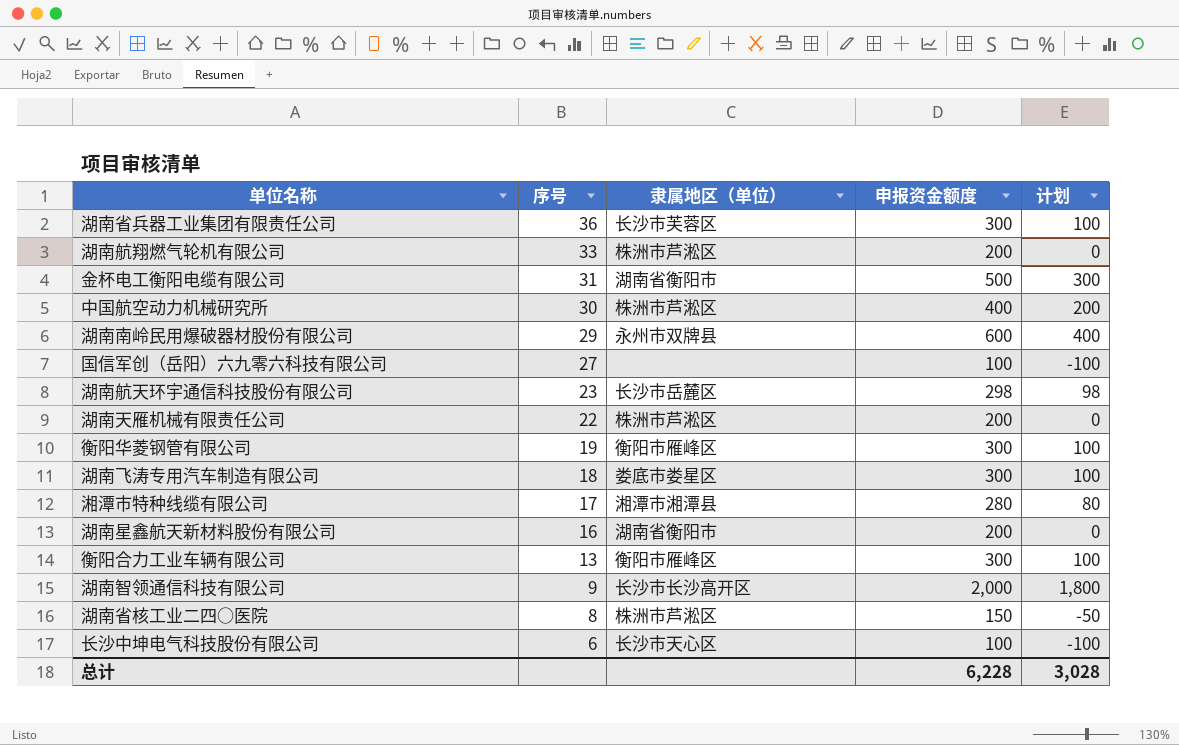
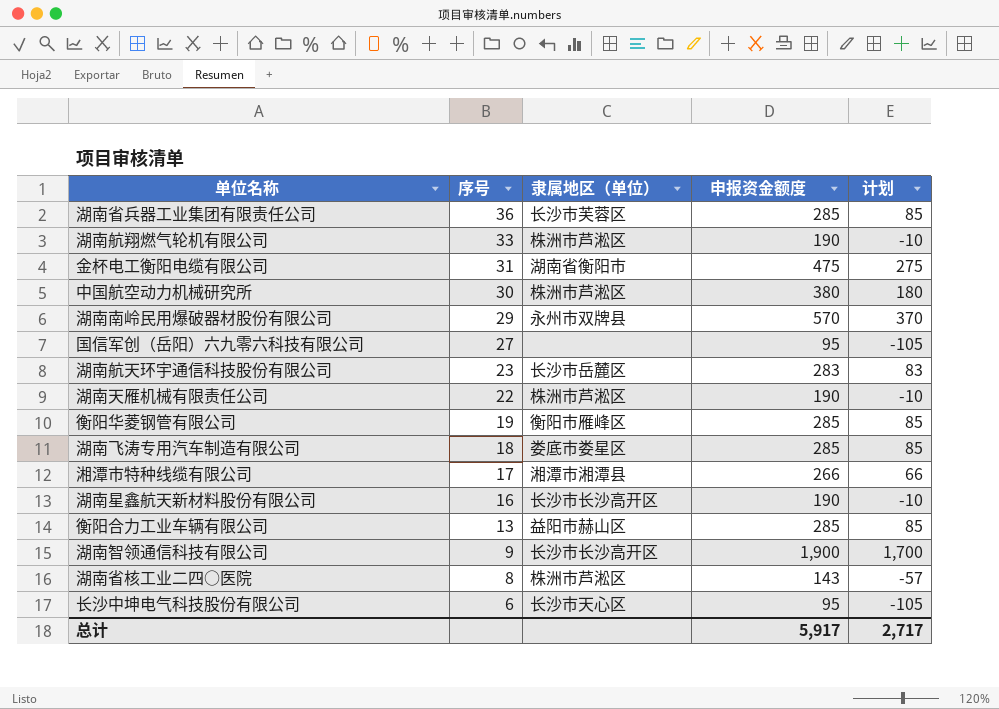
湖南省兵器工业集团有限责任公司 | 申报资金额度: 300 -> 285
湖南省兵器工业集团有限责任公司 | 计划: 100 -> 85
湖南航翔燃气轮机有限公司 | 申报资金额度: 200 -> 190
湖南航翔燃气轮机有限公司 | 计划: 0 -> -10
金杯电工衡阳电缆有限公司 | 申报资金额度: 500 -> 475
金杯电工衡阳电缆有限公司 | 计划: 300 -> 275
中国航空动力机械研究所 | 申报资金额度: 400 -> 380
中国航空动力机械研究所 | 计划: 200 -> 180
湖南南岭民用爆破器材股份有限公司 | 申报资金额度: 600 -> 570
湖南南岭民用爆破器材股份有限公司 | 计划: 400 -> 370
国信军创（岳阳）六九零六科技有限公司 | 申报资金额度: 100 -> 95
国信军创（岳阳）六九零六科技有限公司 | 计划: -100 -> -105
湖南航天环宇通信科技股份有限公司 | 申报资金额度: 298 -> 283
湖南航天环宇通信科技股份有限公司 | 计划: 98 -> 83
湖南天雁机械有限责任公司 | 申报资金额度: 200 -> 190
湖南天雁机械有限责任公司 | 计划: 0 -> -10
衡阳华菱钢管有限公司 | 申报资金额度: 300 -> 285
衡阳华菱钢管有限公司 | 计划: 100 -> 85
湖南飞涛专用汽车制造有限公司 | 申报资金额度: 300 -> 285
湖南飞涛专用汽车制造有限公司 | 计划: 100 -> 85
湘潭市特种线缆有限公司 | 申报资金额度: 280 -> 266
湘潭市特种线缆有限公司 | 计划: 80 -> 66
湖南星鑫航天新材料股份有限公司 | 隶属地区（单位）: 湖南省衡阳市 -> 长沙市长沙高开区
湖南星鑫航天新材料股份有限公司 | 申报资金额度: 200 -> 190
湖南星鑫航天新材料股份有限公司 | 计划: 0 -> -10
衡阳合力工业车辆有限公司 | 隶属地区（单位）: 衡阳市雁峰区 -> 益阳市赫山区
衡阳合力工业车辆有限公司 | 申报资金额度: 300 -> 285
衡阳合力工业车辆有限公司 | 计划: 100 -> 85
湖南智领通信科技有限公司 | 申报资金额度: 2,000 -> 1,900
湖南智领通信科技有限公司 | 计划: 1,800 -> 1,700
湖南省核工业二四○医院 | 申报资金额度: 150 -> 143
湖南省核工业二四○医院 | 计划: -50 -> -57
长沙中坤电气科技股份有限公司 | 申报资金额度: 100 -> 95
长沙中坤电气科技股份有限公司 | 计划: -100 -> -105
总计 | 申报资金额度: 6,228 -> 5,917
总计 | 计划: 3,028 -> 2,717

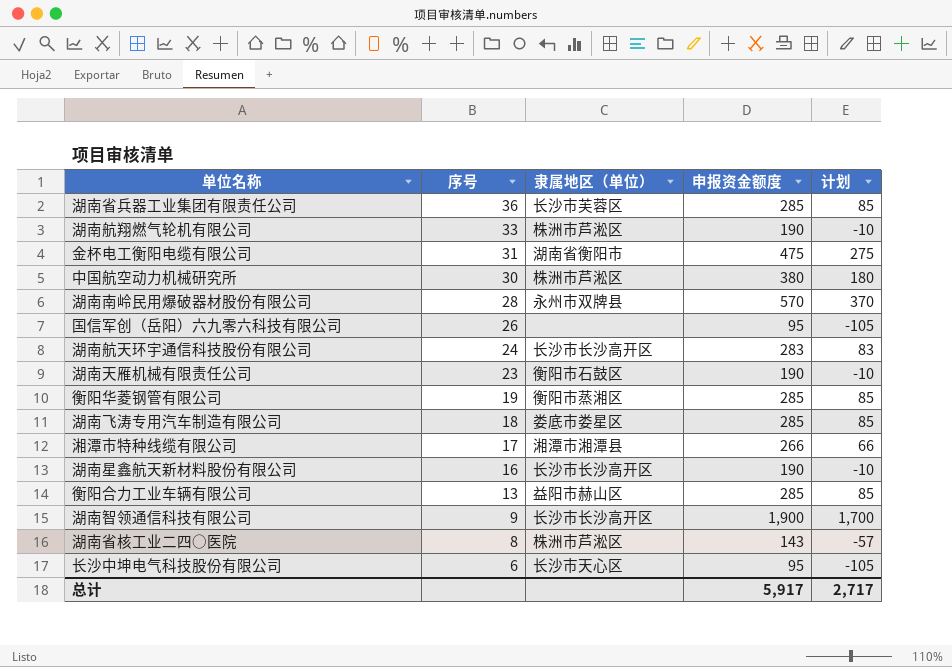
湖南南岭民用爆破器材股份有限公司 | 序号: 29 -> 28
国信军创（岳阳）六九零六科技有限公司 | 序号: 27 -> 26
湖南航天环宇通信科技股份有限公司 | 序号: 23 -> 24
湖南航天环宇通信科技股份有限公司 | 隶属地区（单位）: 长沙市岳麓区 -> 长沙市长沙高开区
湖南天雁机械有限责任公司 | 序号: 22 -> 23
湖南天雁机械有限责任公司 | 隶属地区（单位）: 株洲市芦淞区 -> 衡阳市石鼓区
衡阳华菱钢管有限公司 | 隶属地区（单位）: 衡阳市雁峰区 -> 衡阳市蒸湘区

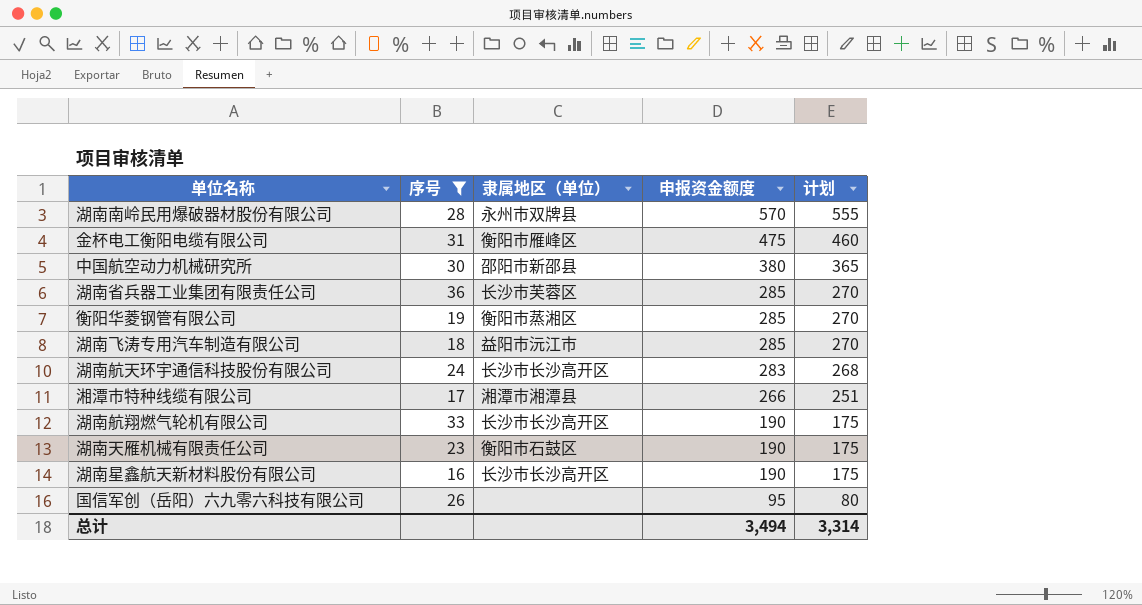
filter: none -> 序号 >= 16
row order: 序号 descending -> 申报资金额度 descending
column 计划 | formula: [申报资金额度] - 200 -> [申报资金额度] - 15
金杯电工衡阳电缆有限公司 | 隶属地区（单位）: 湖南省衡阳市 -> 衡阳市雁峰区
中国航空动力机械研究所 | 隶属地区（单位）: 株洲市芦淞区 -> 邵阳市新邵县
湖南飞涛专用汽车制造有限公司 | 隶属地区（单位）: 娄底市娄星区 -> 益阳市沅江市
湖南航翔燃气轮机有限公司 | 隶属地区（单位）: 株洲市芦淞区 -> 长沙市长沙高开区
总计 | 申报资金额度: 5,917 -> 3,494
总计 | 计划: 2,717 -> 3,314

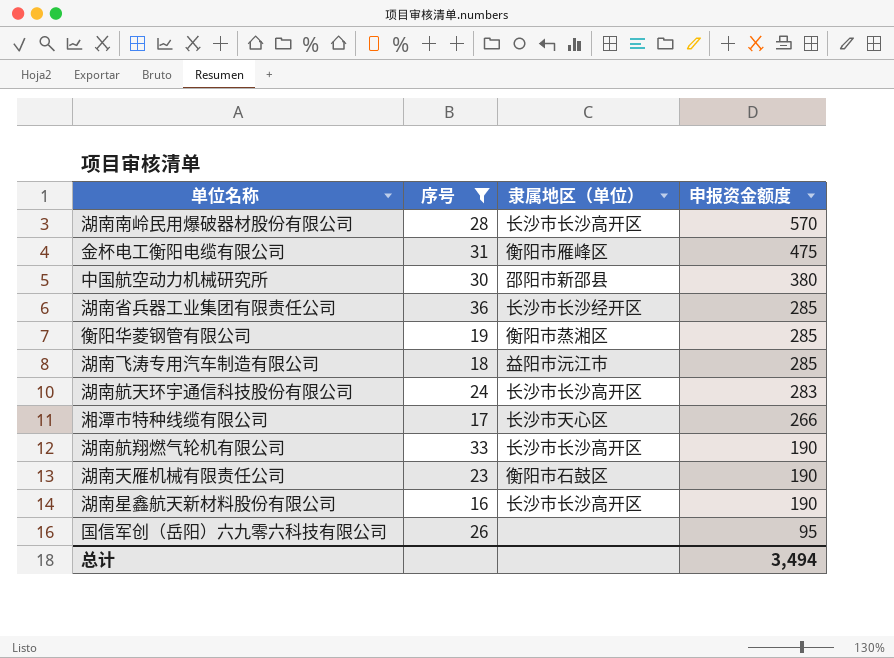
column 计划 | formula: [申报资金额度] - 15 -> none
湖南南岭民用爆破器材股份有限公司 | 隶属地区（单位）: 永州市双牌县 -> 长沙市长沙高开区
湖南省兵器工业集团有限责任公司 | 隶属地区（单位）: 长沙市芙蓉区 -> 长沙市长沙经开区
湘潭市特种线缆有限公司 | 隶属地区（单位）: 湘潭市湘潭县 -> 长沙市天心区

